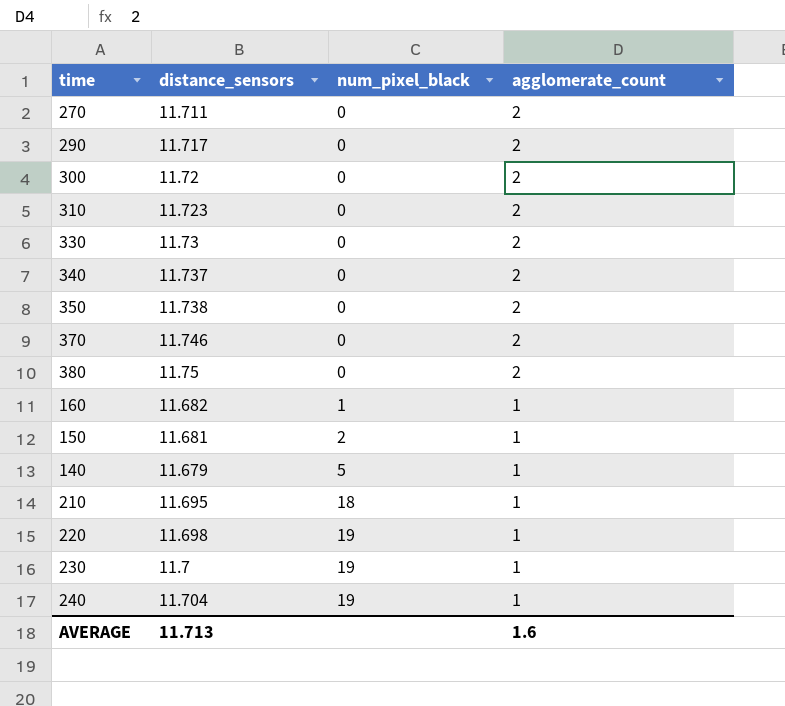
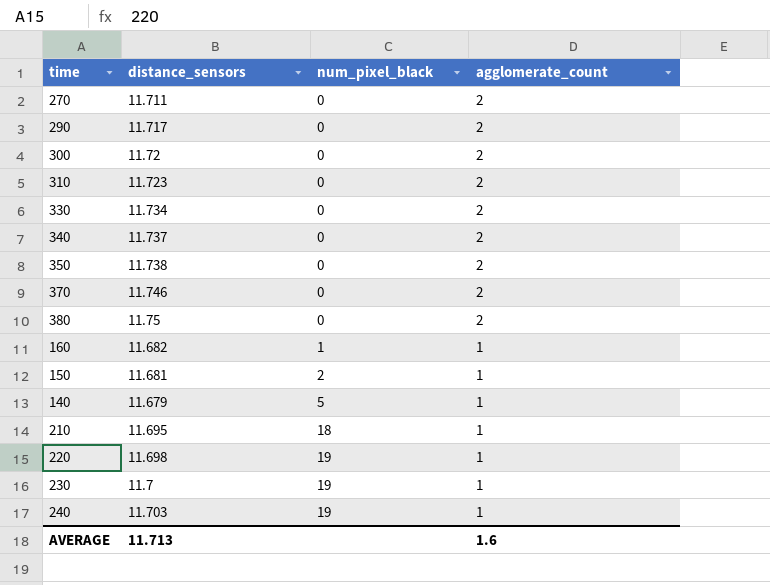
330 | distance_sensors: 11.73 -> 11.734
240 | distance_sensors: 11.704 -> 11.703

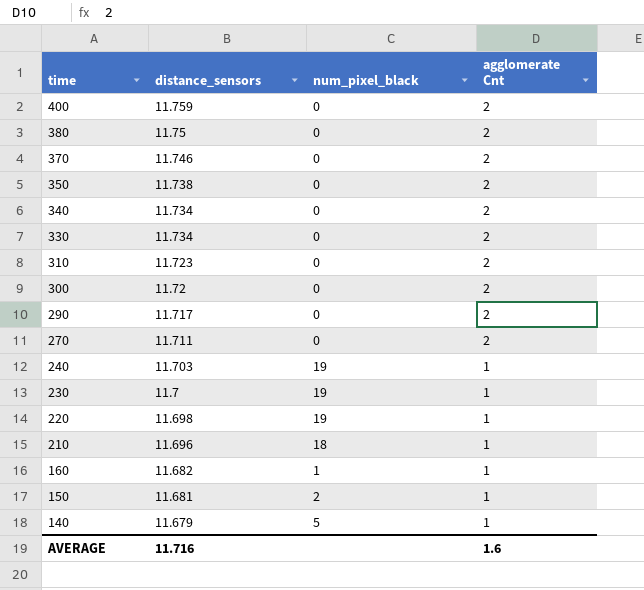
row order: num_pixel_black ascending -> time descending
column name: agglomerate_count -> agglomerate Cnt
row 400: none -> 11.759 | 0 | 2
340 | distance_sensors: 11.737 -> 11.734
210 | distance_sensors: 11.695 -> 11.696
AVERAGE | distance_sensors: 11.713 -> 11.716

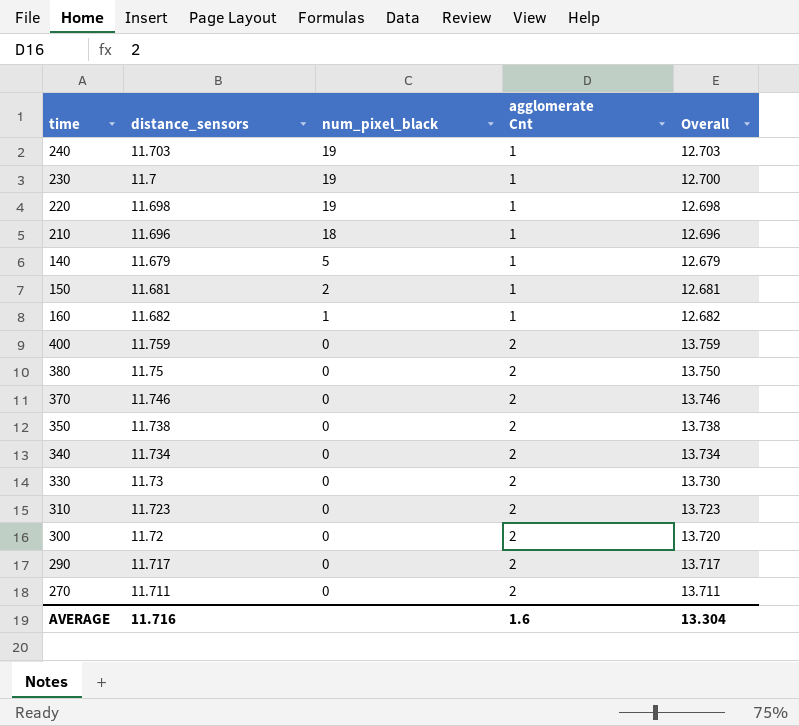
row order: time descending -> num_pixel_black descending
column Overall | formula: none -> [distance_sensors] + [agglomerate Cnt]
330 | distance_sensors: 11.734 -> 11.73

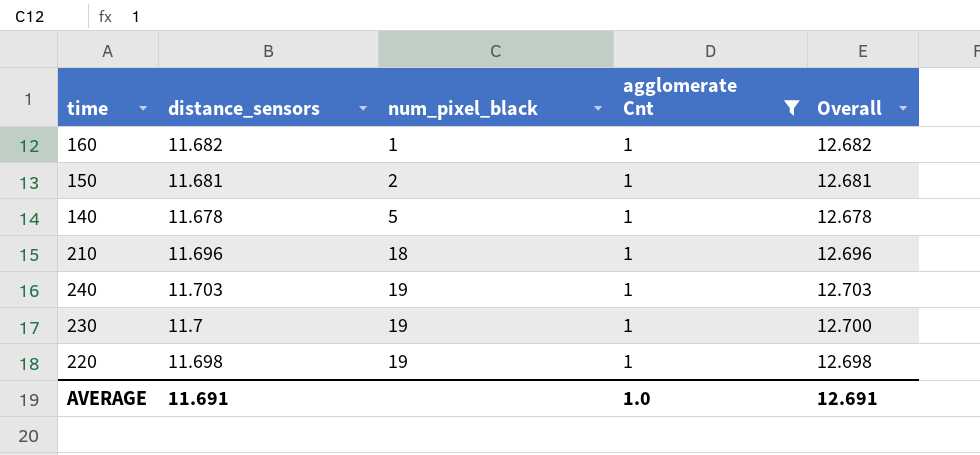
filter: none -> agglomerate Cnt = 1
row order: num_pixel_black descending -> num_pixel_black ascending
140 | distance_sensors: 11.679 -> 11.678
140 | Overall: 12.679 -> 12.678
AVERAGE | distance_sensors: 11.716 -> 11.691
AVERAGE | agglomerate Cnt: 1.6 -> 1.0
AVERAGE | Overall: 13.304 -> 12.691

